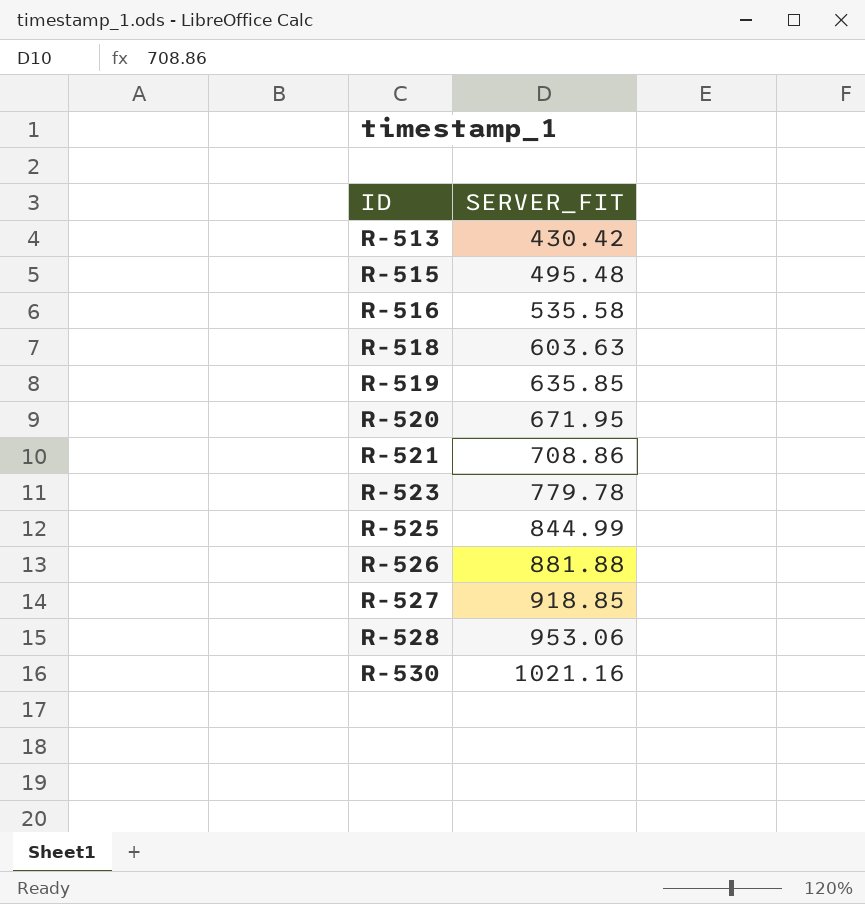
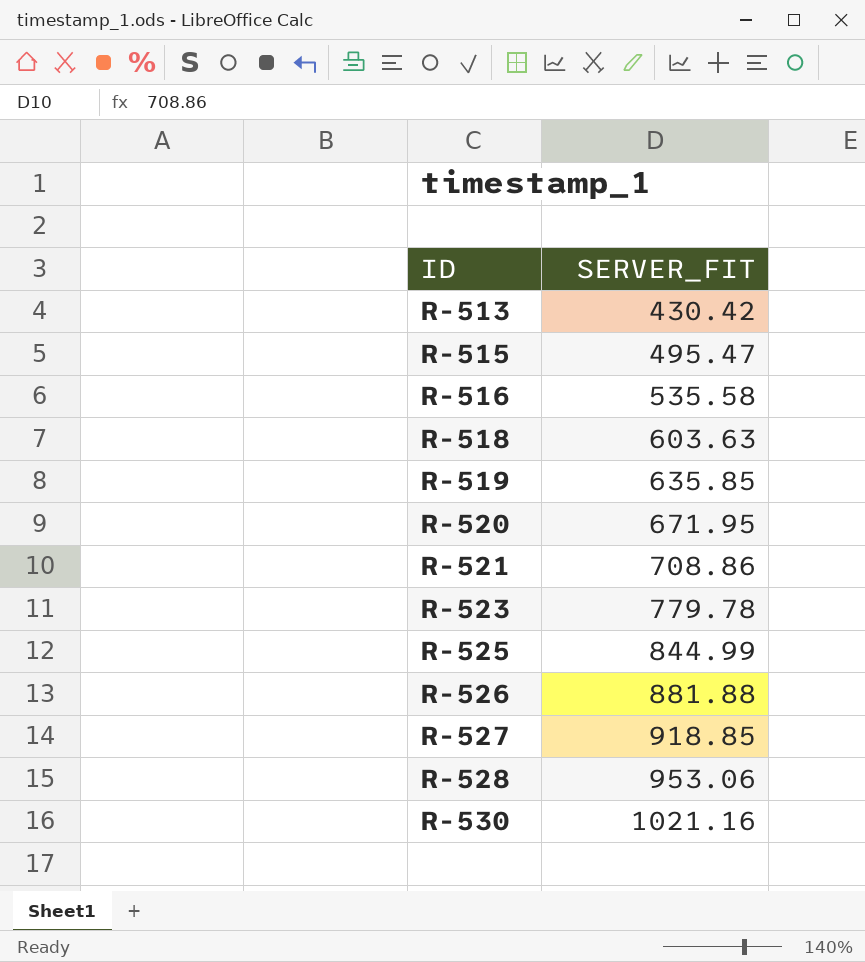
R-515 | SERVER_FIT: 495.48 -> 495.47

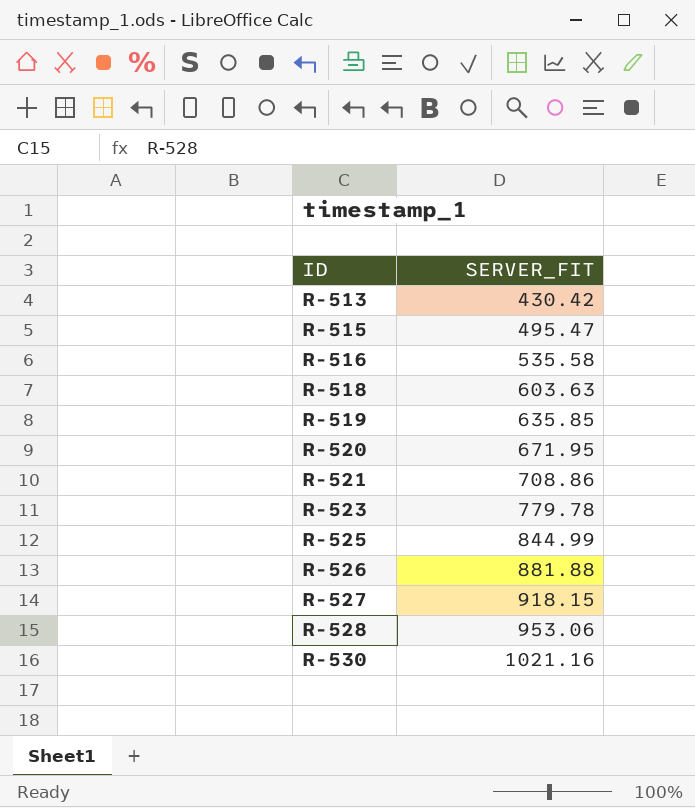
R-527 | SERVER_FIT: 918.85 -> 918.15

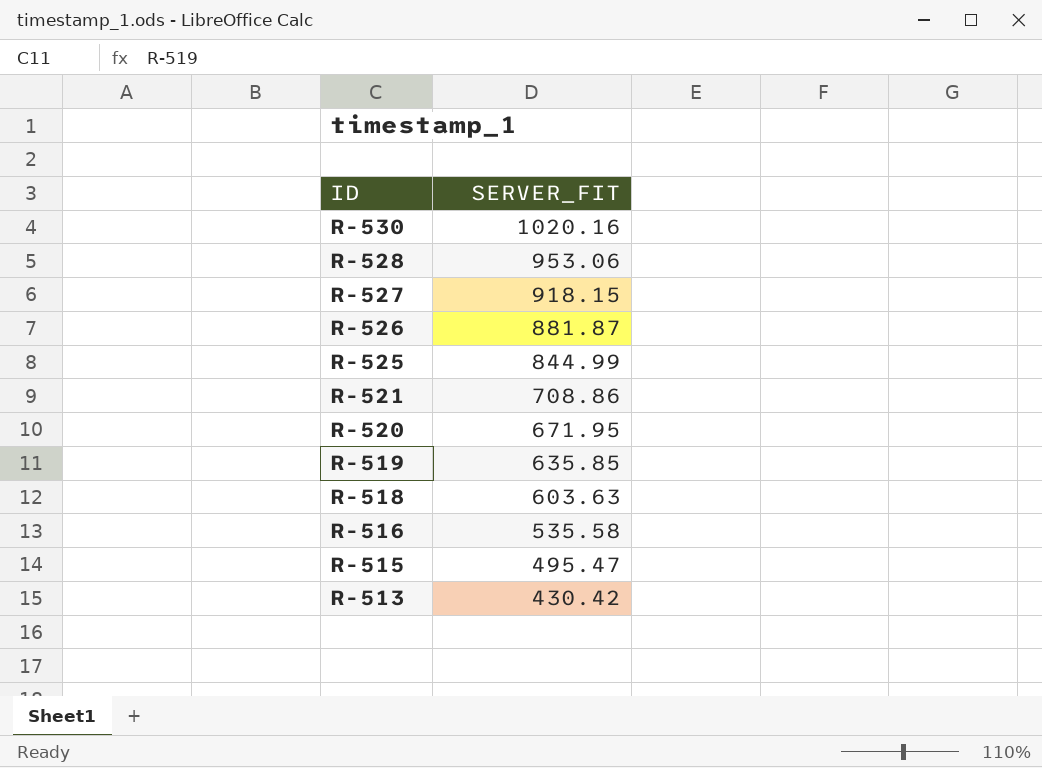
row order: ID ascending -> ID descending
row R-523: 779.78 -> none
R-530 | SERVER_FIT: 1021.16 -> 1020.16
R-526 | SERVER_FIT: 881.88 -> 881.87

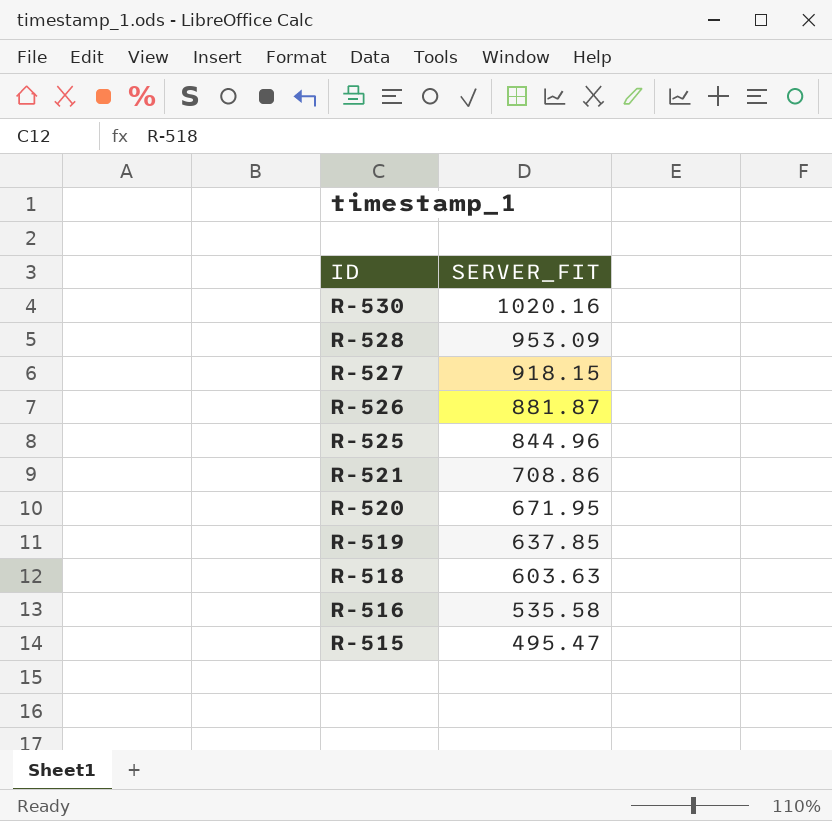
row R-513: 430.42 -> none
R-528 | SERVER_FIT: 953.06 -> 953.09
R-525 | SERVER_FIT: 844.99 -> 844.96
R-519 | SERVER_FIT: 635.85 -> 637.85

